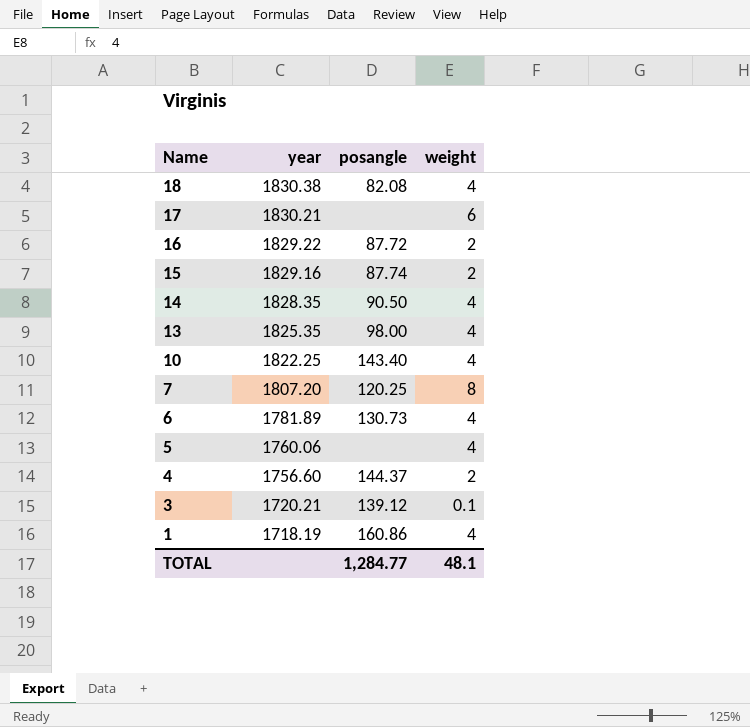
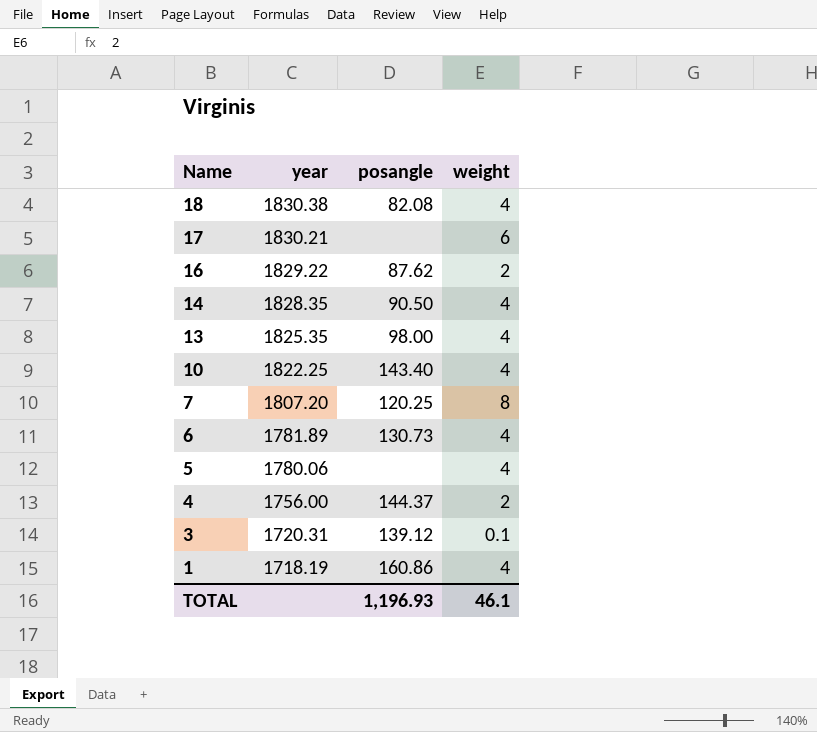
row 15: 1829.16 | 87.74 | 2 -> none
16 | posangle: 87.72 -> 87.62
5 | year: 1760.06 -> 1780.06
4 | year: 1756.60 -> 1756.00
3 | year: 1720.21 -> 1720.31
TOTAL | posangle: 1,284.77 -> 1,196.93
TOTAL | weight: 48.1 -> 46.1

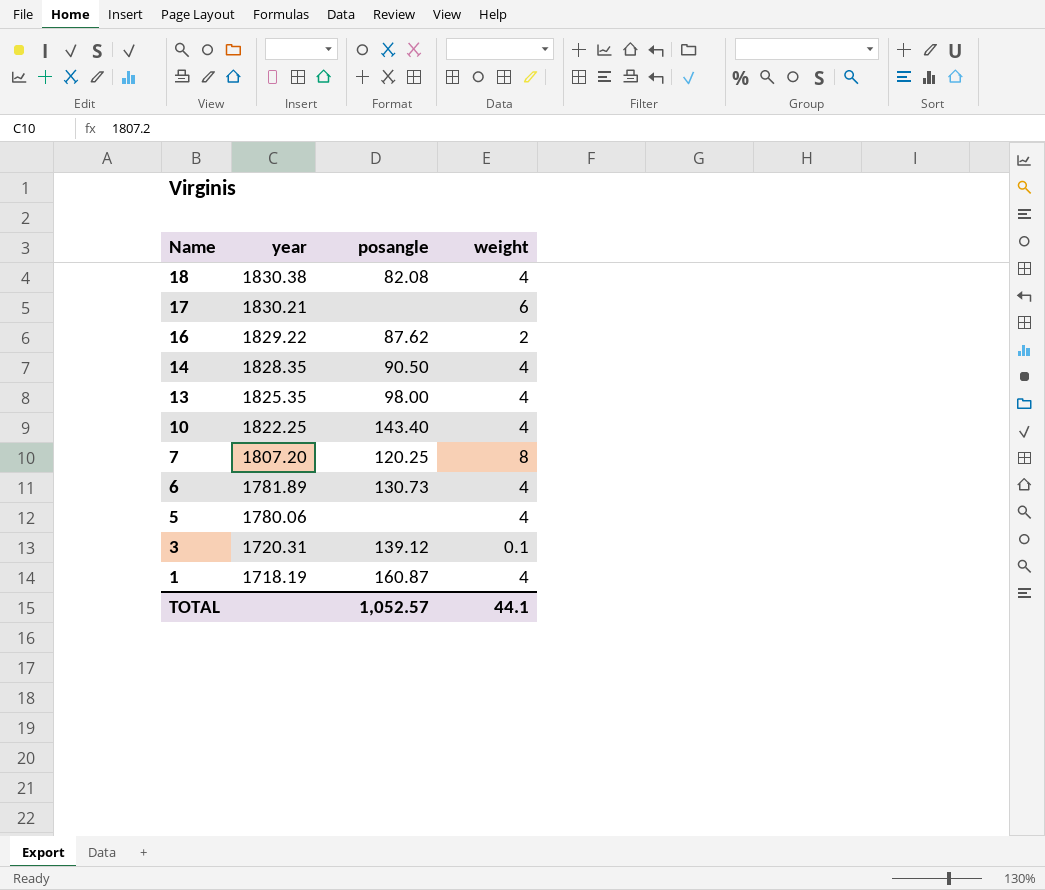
row 4: 1756.00 | 144.37 | 2 -> none
1 | posangle: 160.86 -> 160.87
TOTAL | posangle: 1,196.93 -> 1,052.57
TOTAL | weight: 46.1 -> 44.1

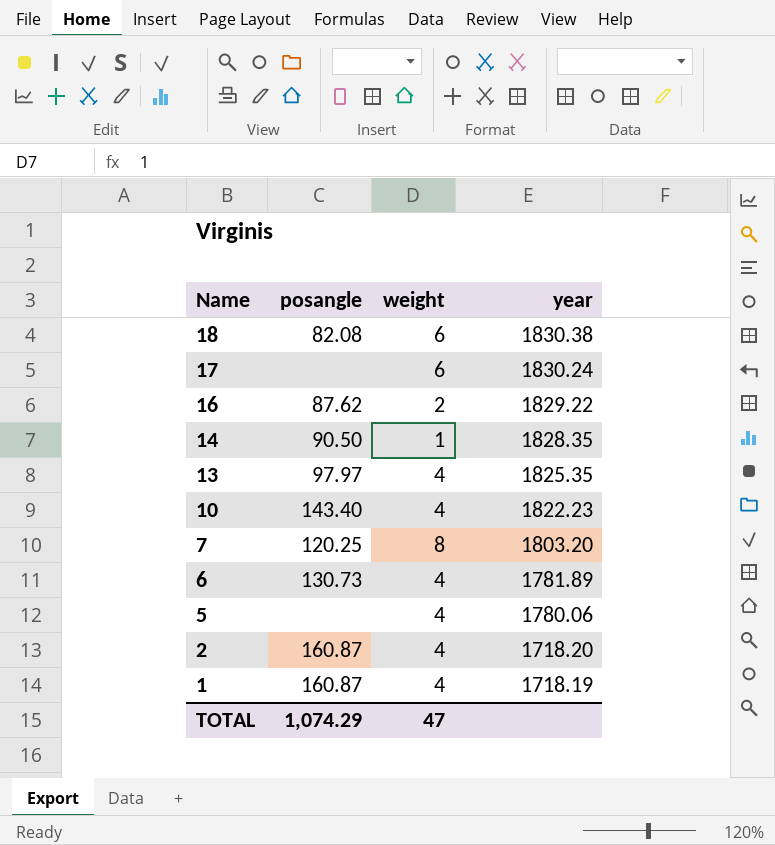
column year | position: 2 -> 4
row 3: 1720.31 | 139.12 | 0.1 -> none
18 | weight: 4 -> 6
17 | year: 1830.21 -> 1830.24
14 | weight: 4 -> 1
13 | posangle: 98.00 -> 97.97
10 | year: 1822.25 -> 1822.23
7 | year: 1807.20 -> 1803.20
row 2: none -> 160.87 | 4 | 1718.20
TOTAL | posangle: 1,052.57 -> 1,074.29
TOTAL | weight: 44.1 -> 47

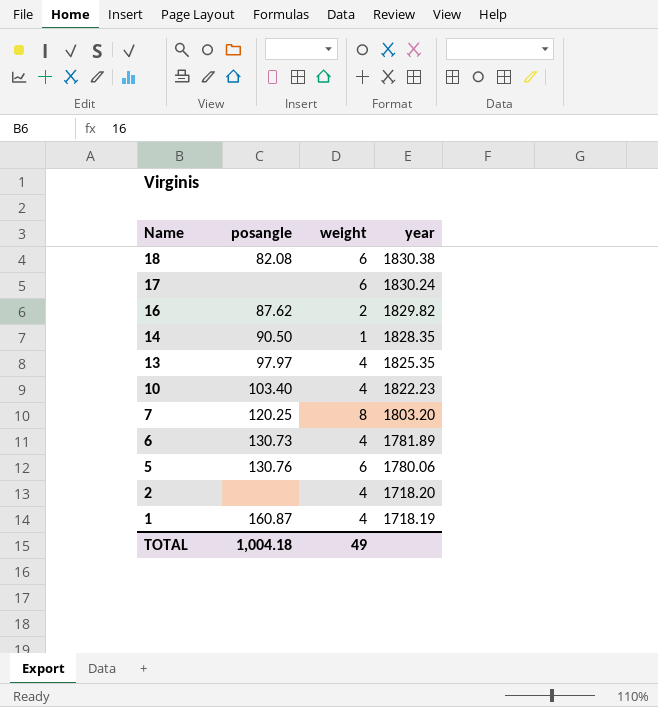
16 | year: 1829.22 -> 1829.82
10 | posangle: 143.40 -> 103.40
5 | posangle: none -> 130.76
5 | weight: 4 -> 6
2 | posangle: 160.87 -> none
TOTAL | posangle: 1,074.29 -> 1,004.18
TOTAL | weight: 47 -> 49

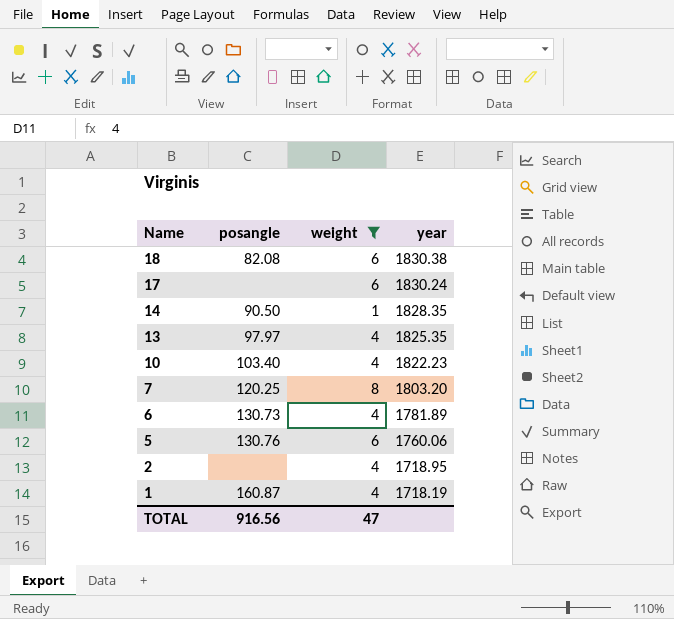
filter: none -> weight != 2
5 | year: 1780.06 -> 1760.06
2 | year: 1718.20 -> 1718.95
TOTAL | posangle: 1,004.18 -> 916.56
TOTAL | weight: 49 -> 47

